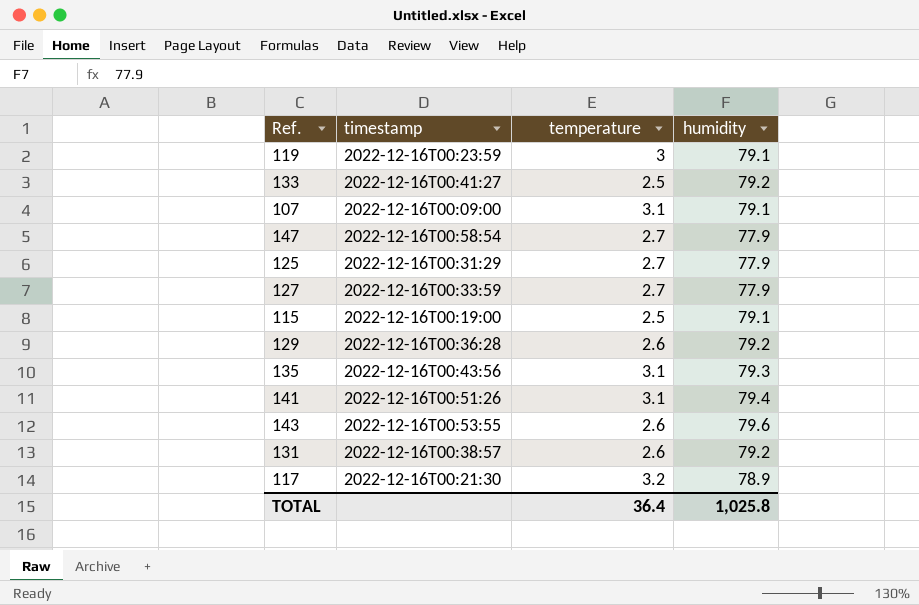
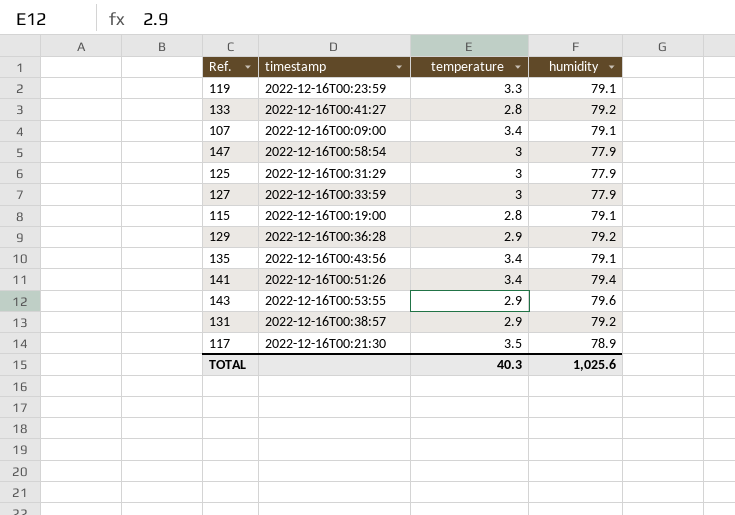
119 | temperature: 3 -> 3.3
133 | temperature: 2.5 -> 2.8
107 | temperature: 3.1 -> 3.4
147 | temperature: 2.7 -> 3
125 | temperature: 2.7 -> 3
127 | temperature: 2.7 -> 3
115 | temperature: 2.5 -> 2.8
129 | temperature: 2.6 -> 2.9
135 | temperature: 3.1 -> 3.4
135 | humidity: 79.3 -> 79.1
141 | temperature: 3.1 -> 3.4
143 | temperature: 2.6 -> 2.9
131 | temperature: 2.6 -> 2.9
117 | temperature: 3.2 -> 3.5
TOTAL | temperature: 36.4 -> 40.3
TOTAL | humidity: 1,025.8 -> 1,025.6

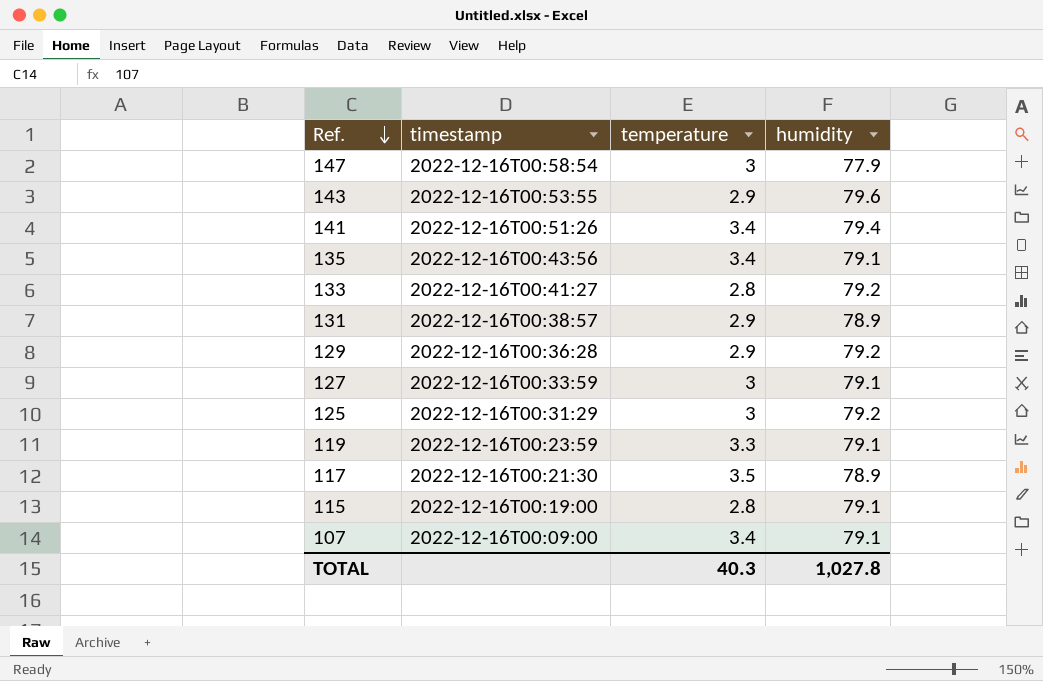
row order: none -> Ref. descending
131 | humidity: 79.2 -> 78.9
127 | humidity: 77.9 -> 79.1
125 | humidity: 77.9 -> 79.2
TOTAL | humidity: 1,025.6 -> 1,027.8

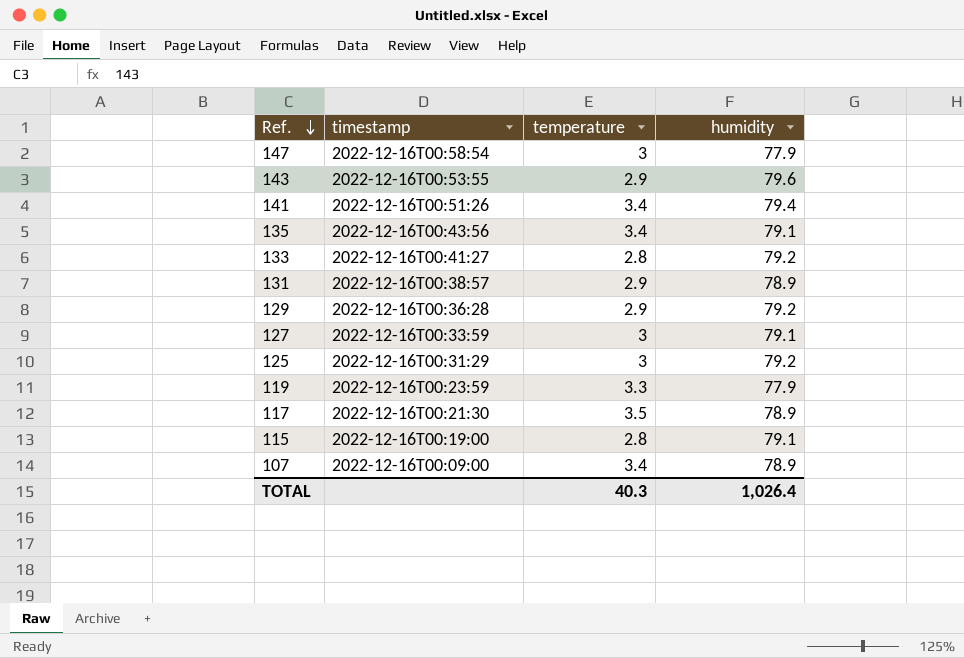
119 | humidity: 79.1 -> 77.9
107 | humidity: 79.1 -> 78.9
TOTAL | humidity: 1,027.8 -> 1,026.4

